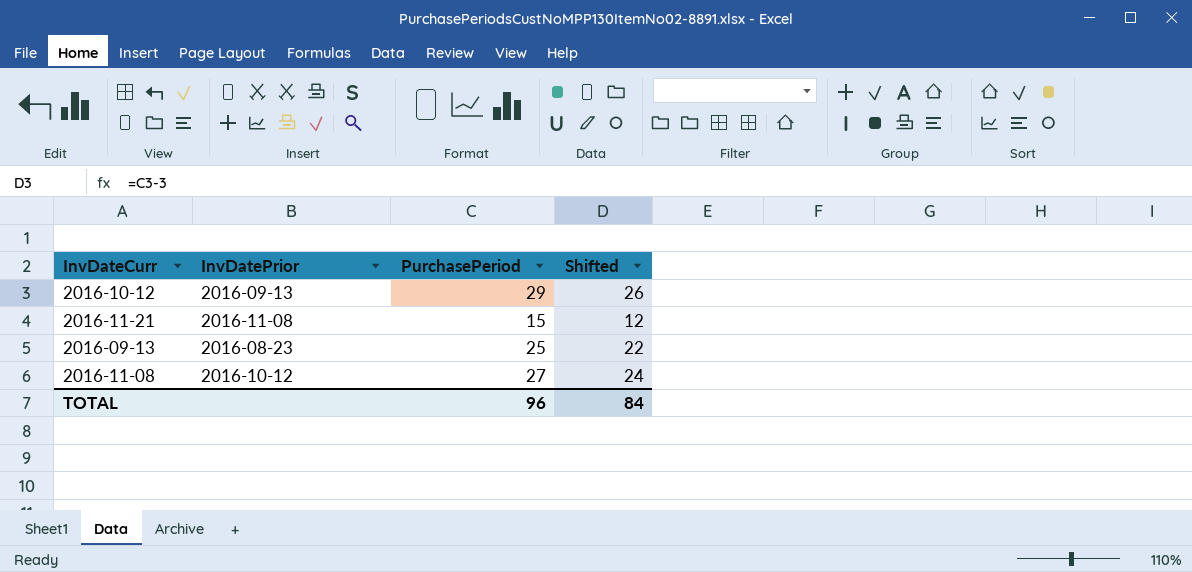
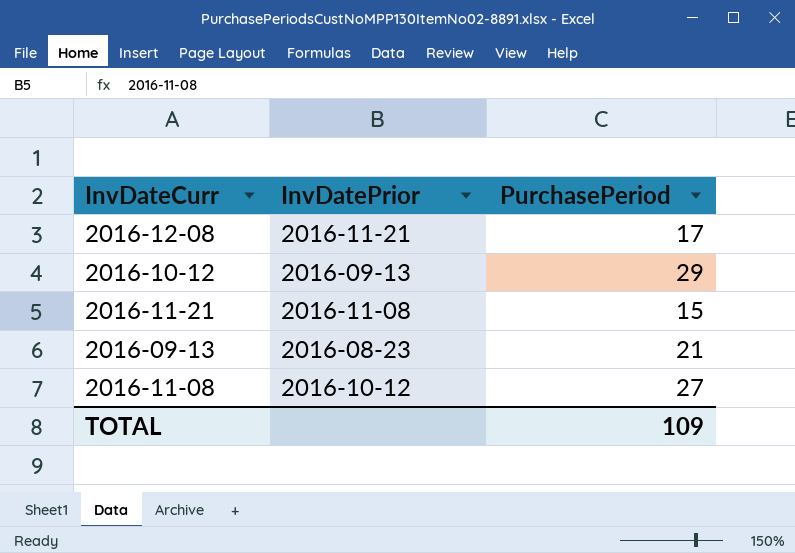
column Shifted | formula: [PurchasePeriod] - 3 -> none
row 2016-12-08: none -> 2016-11-21 | 17
2016-09-13 | PurchasePeriod: 25 -> 21
TOTAL | PurchasePeriod: 96 -> 109

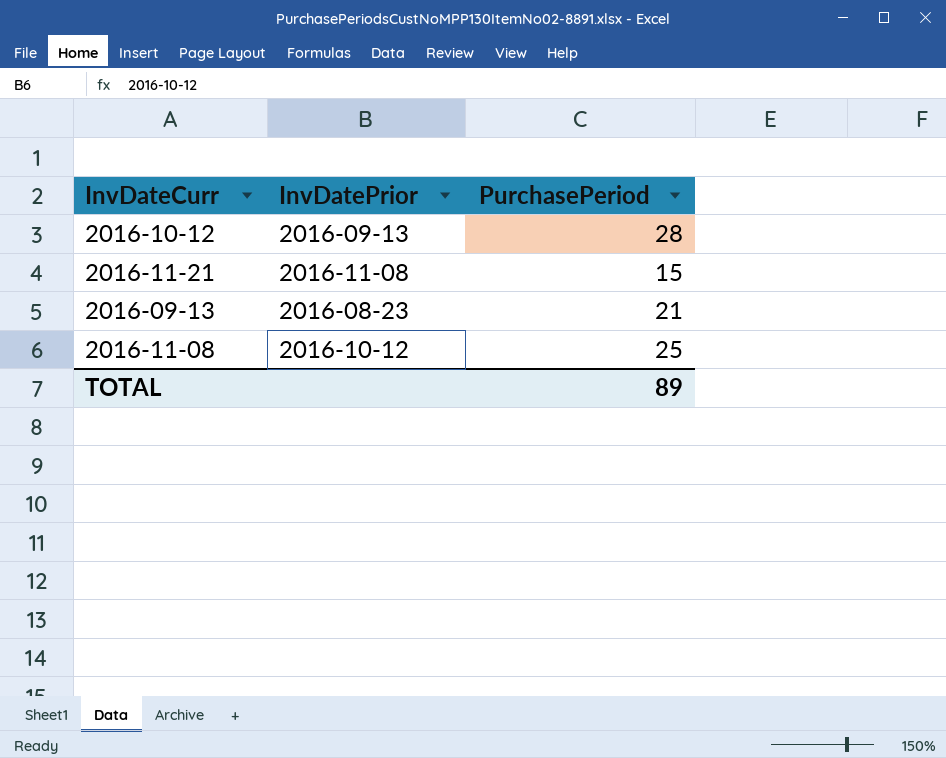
row 2016-12-08: 2016-11-21 | 17 -> none
2016-10-12 | PurchasePeriod: 29 -> 28
2016-11-08 | PurchasePeriod: 27 -> 25
TOTAL | PurchasePeriod: 109 -> 89

